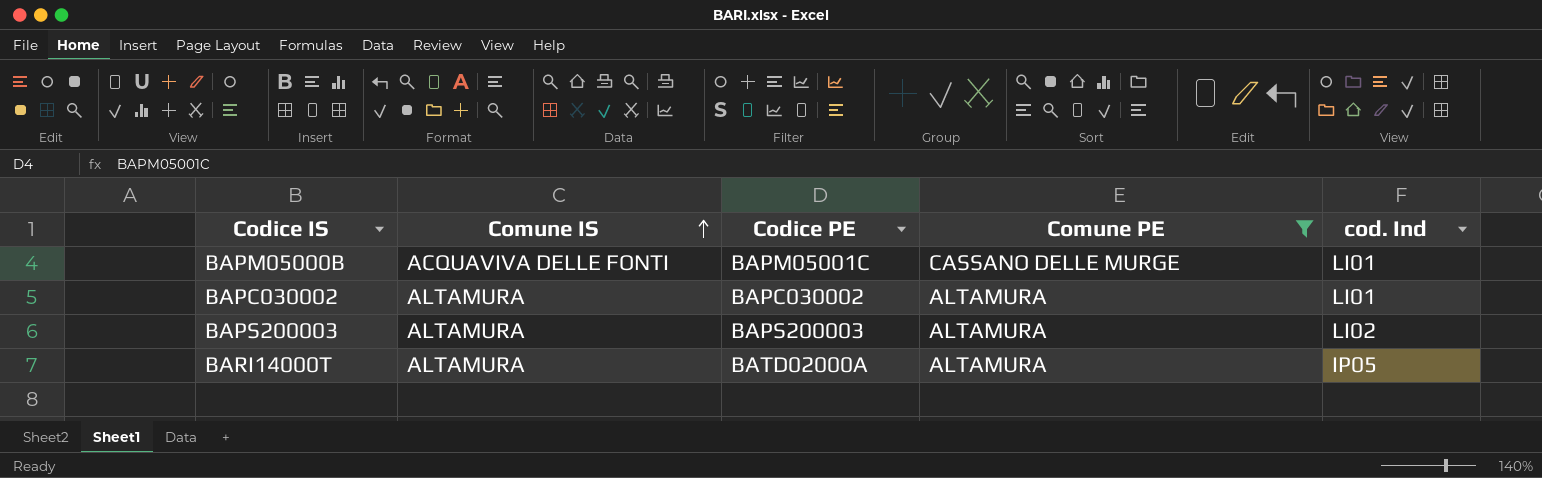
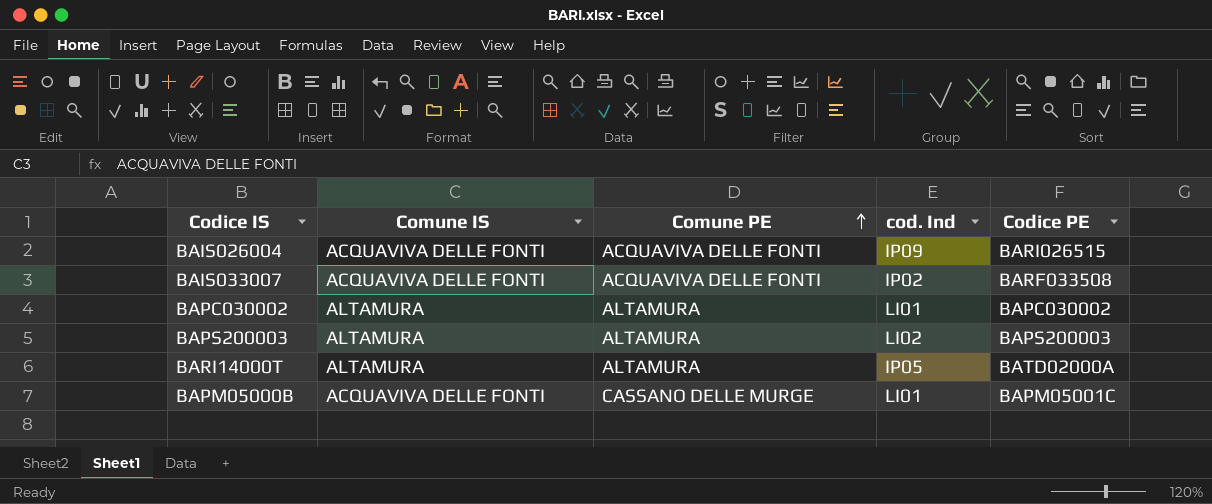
filter: Comune PE != ACQUAVIVA DELLE FONTI -> none
row order: Comune IS ascending -> Comune PE ascending
column Codice PE | position: 3 -> 5

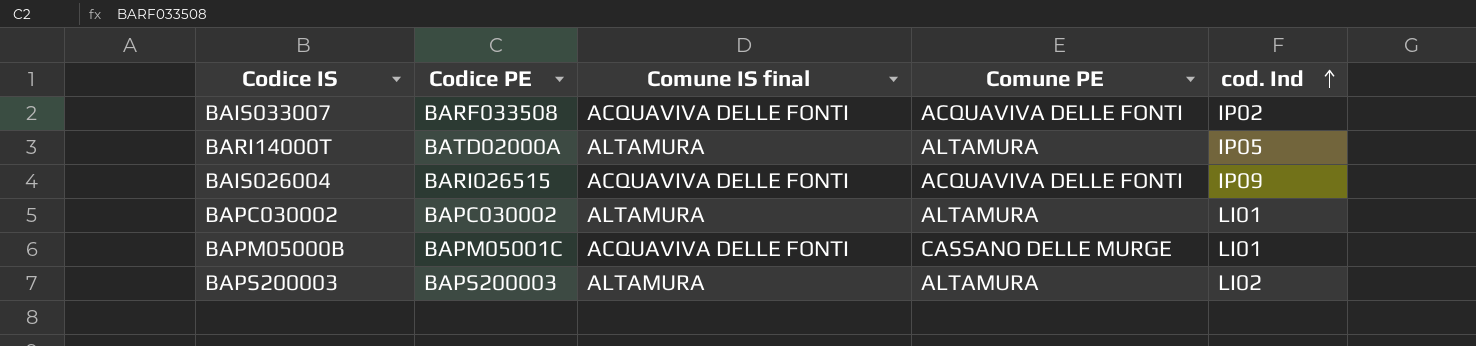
row order: Comune PE ascending -> cod. Ind ascending
column Codice PE | position: 5 -> 2
column name: Comune IS -> Comune IS final

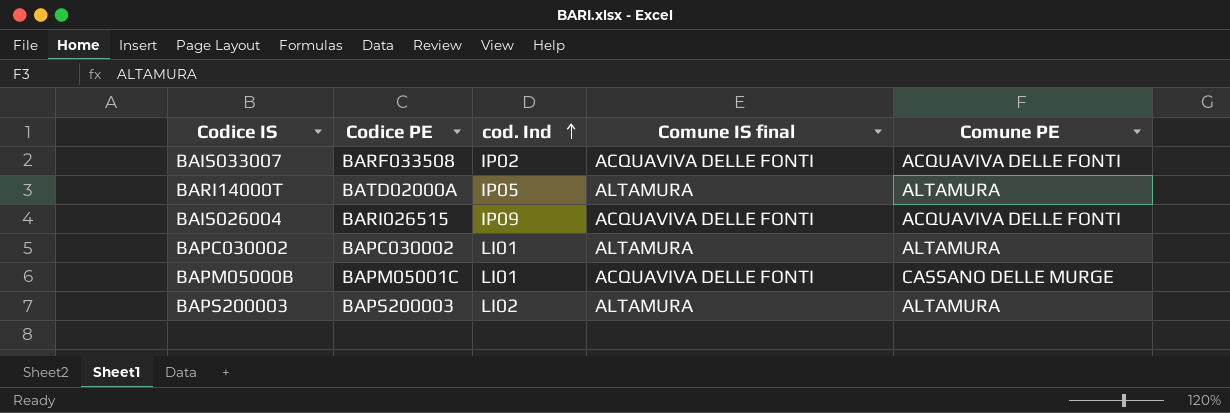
column cod. Ind | position: 5 -> 3

